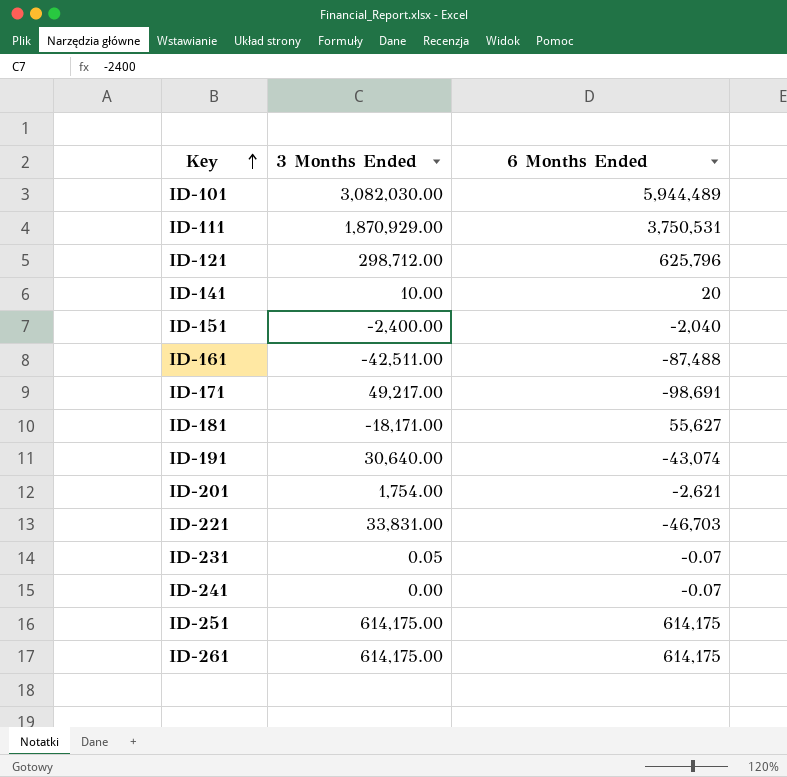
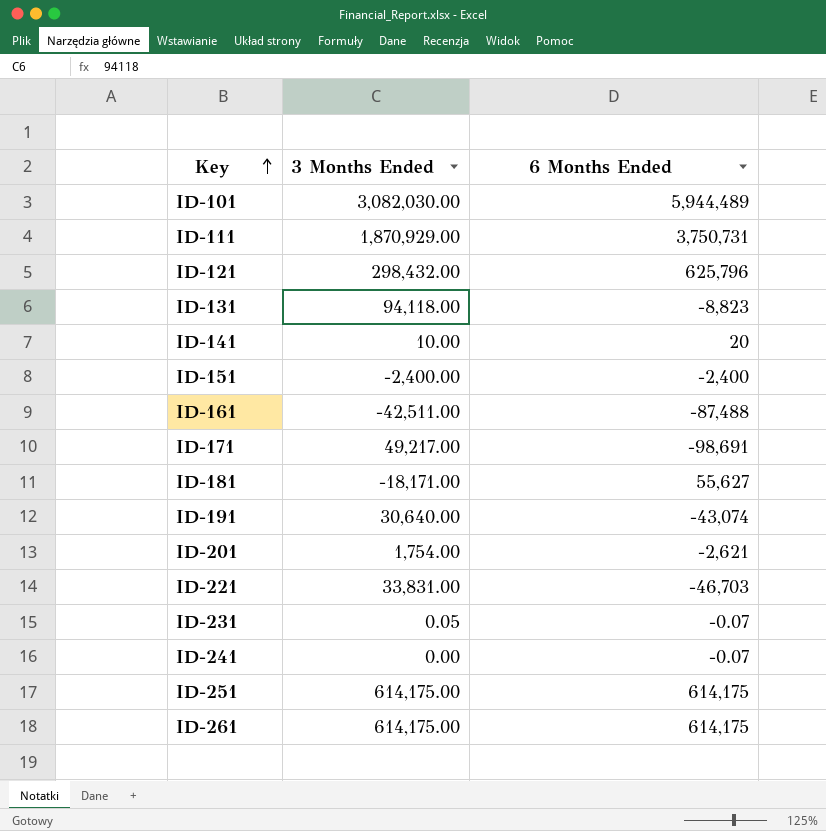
ID-111 | 6 Months Ended: 3,750,531 -> 3,750,731
ID-121 | 3 Months Ended: 298,712.00 -> 298,432.00
row ID-131: none -> 94,118.00 | -8,823
ID-151 | 6 Months Ended: -2,040 -> -2,400

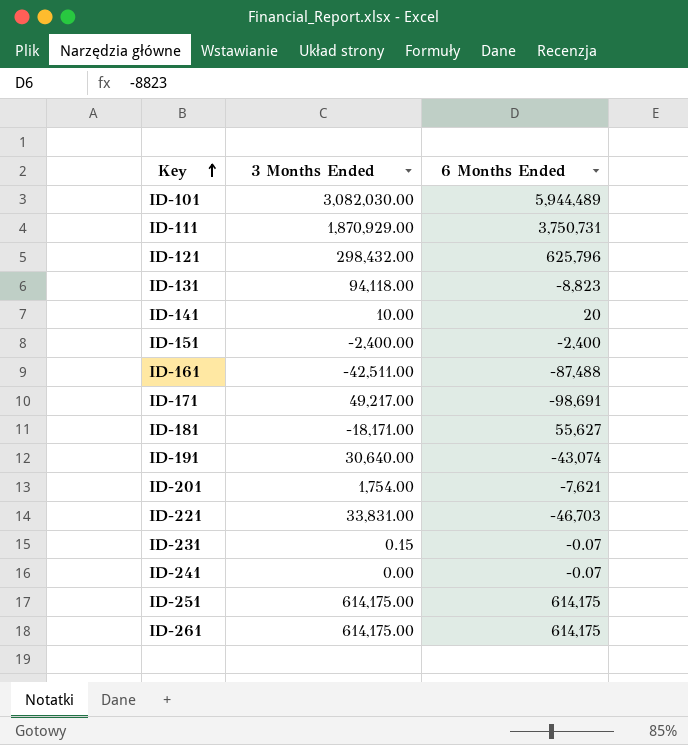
ID-201 | 6 Months Ended: -2,621 -> -7,621
ID-231 | 3 Months Ended: 0.05 -> 0.15

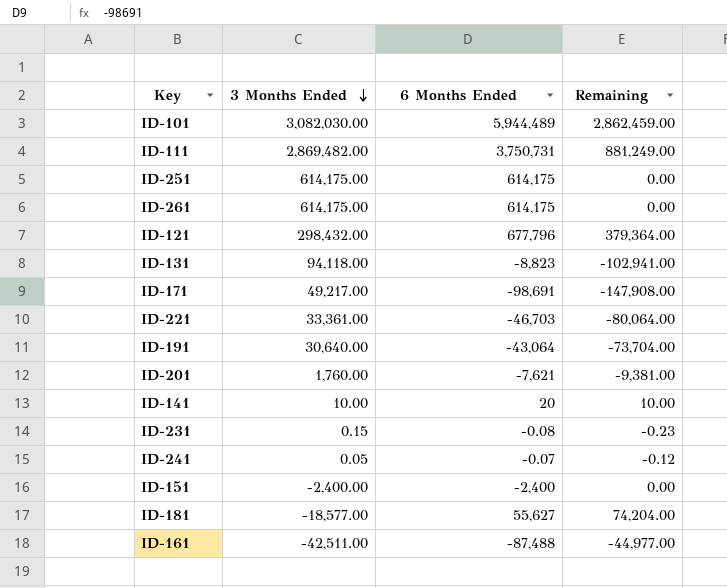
row order: Key ascending -> 3 Months Ended descending
column Remaining | formula: none -> [6 Months Ended] - [3 Months Ended]
ID-111 | 3 Months Ended: 1,870,929.00 -> 2,869,482.00
ID-121 | 6 Months Ended: 625,796 -> 677,796
ID-221 | 3 Months Ended: 33,831.00 -> 33,361.00
ID-191 | 6 Months Ended: -43,074 -> -43,064
ID-201 | 3 Months Ended: 1,754.00 -> 1,760.00
ID-231 | 6 Months Ended: -0.07 -> -0.08
ID-241 | 3 Months Ended: 0.00 -> 0.05
ID-181 | 3 Months Ended: -18,171.00 -> -18,577.00

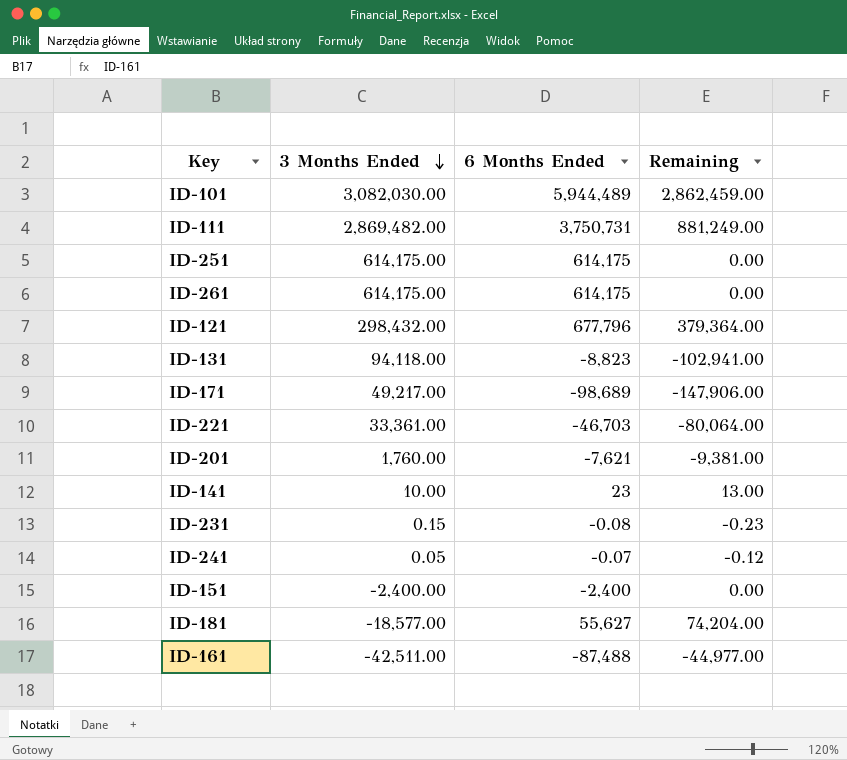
row ID-191: 30,640.00 | -43,064 | -73,704.00 -> none
ID-171 | 6 Months Ended: -98,691 -> -98,689
ID-171 | Remaining: -147,908.00 -> -147,906.00
ID-141 | 6 Months Ended: 20 -> 23
ID-141 | Remaining: 10.00 -> 13.00

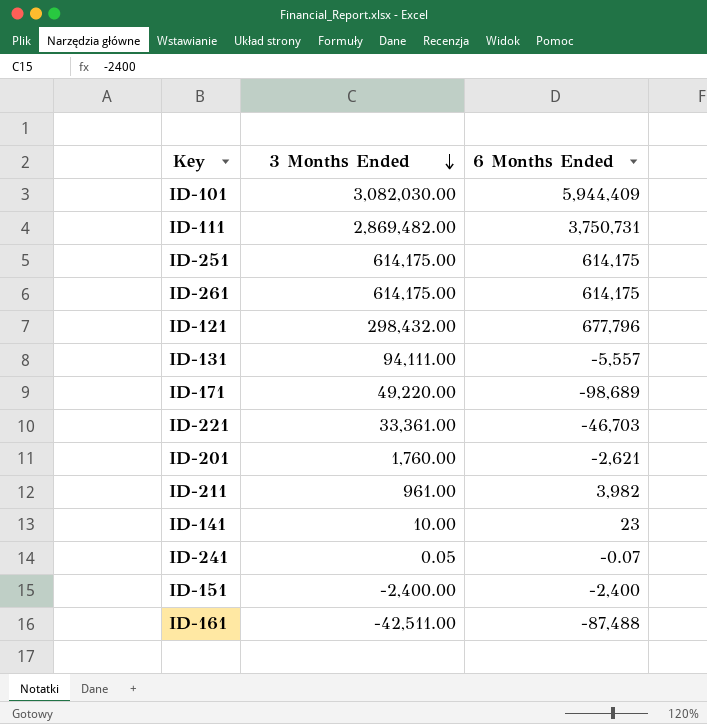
column Remaining | formula: [6 Months Ended] - [3 Months Ended] -> none
row ID-231: 0.15 | -0.08 | -0.23 -> none
row ID-181: -18,577.00 | 55,627 | 74,204.00 -> none
ID-101 | 6 Months Ended: 5,944,489 -> 5,944,409
ID-131 | 3 Months Ended: 94,118.00 -> 94,111.00
ID-131 | 6 Months Ended: -8,823 -> -5,557
ID-171 | 3 Months Ended: 49,217.00 -> 49,220.00
ID-201 | 6 Months Ended: -7,621 -> -2,621
row ID-211: none -> 961.00 | 3,982

